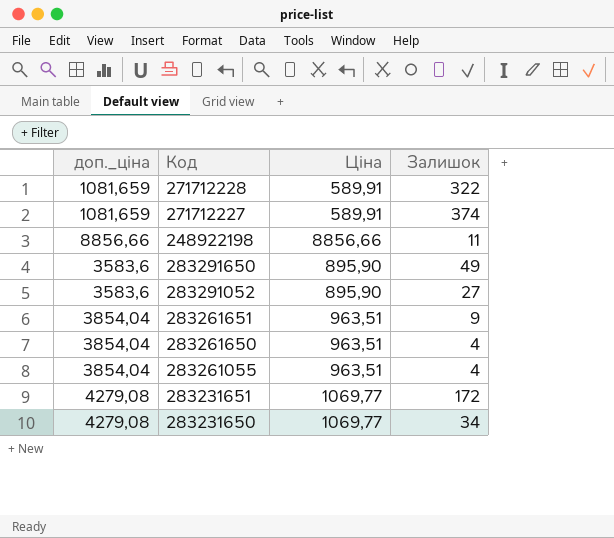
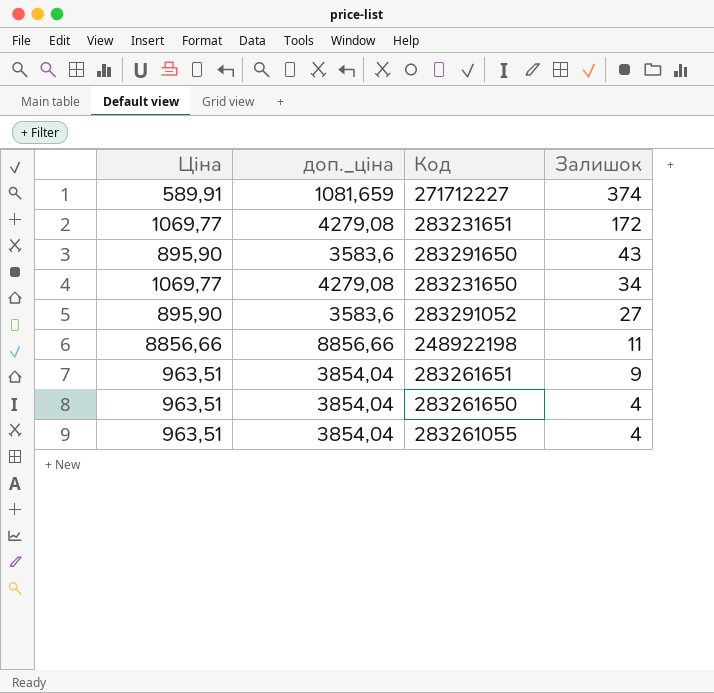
row order: none -> Залишок descending
column Ціна | position: 3 -> 1
row 271712228: 1081,659 | 589,91 | 322 -> none
283291650 | Залишок: 49 -> 43

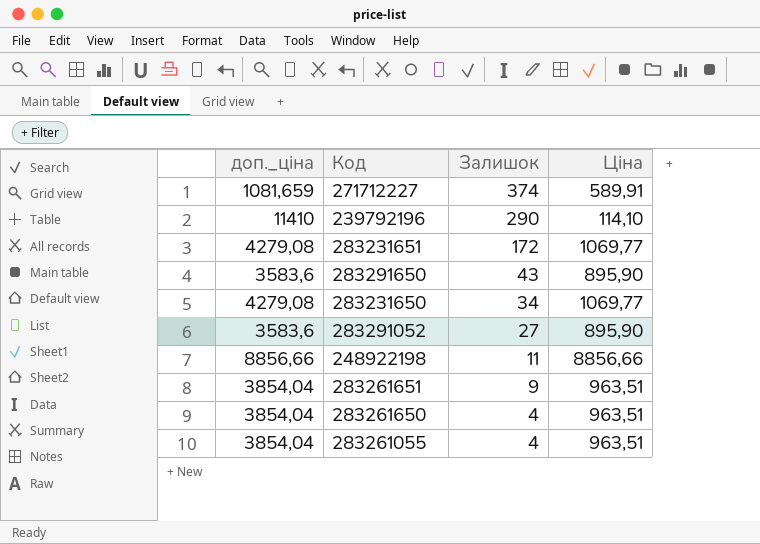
column Ціна | position: 1 -> 4
row 239792196: none -> 11410 | 290 | 114,10

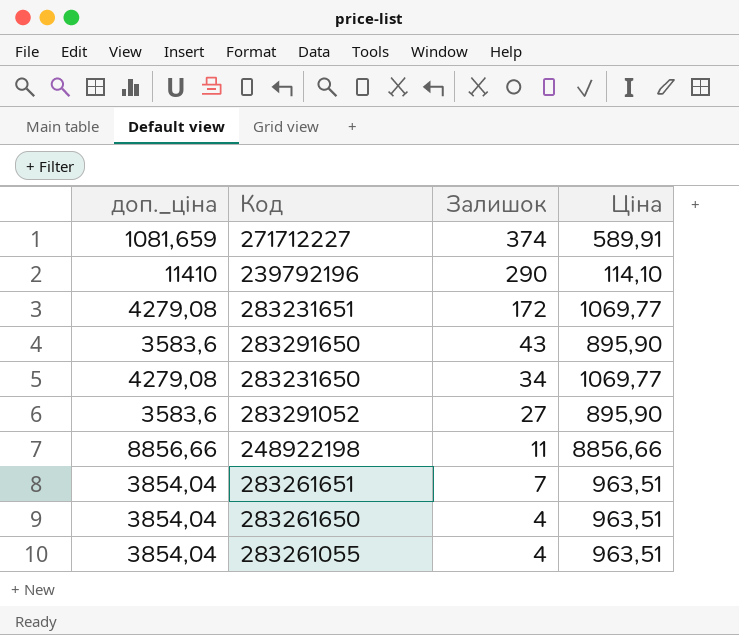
283261651 | Залишок: 9 -> 7

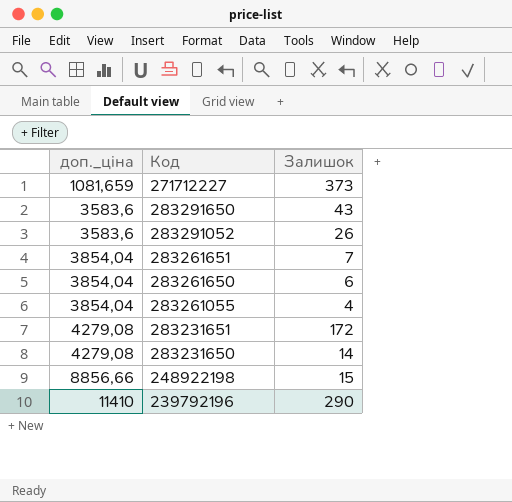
row order: Залишок descending -> доп._ціна ascending
column Ціна | position: 4 -> none
271712227 | Залишок: 374 -> 373
283291052 | Залишок: 27 -> 26
283261650 | Залишок: 4 -> 6
283231650 | Залишок: 34 -> 14
248922198 | Залишок: 11 -> 15

